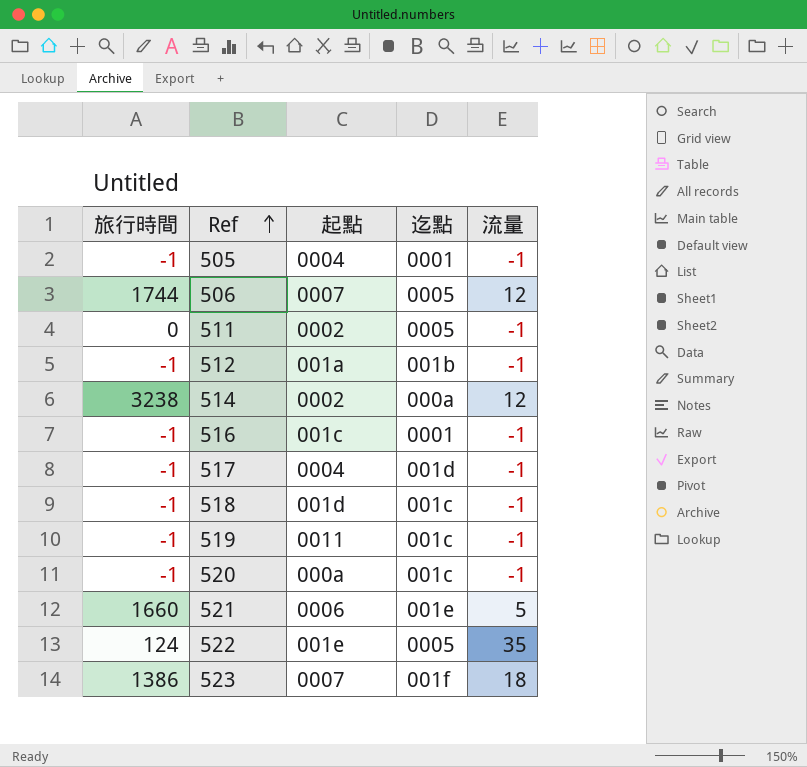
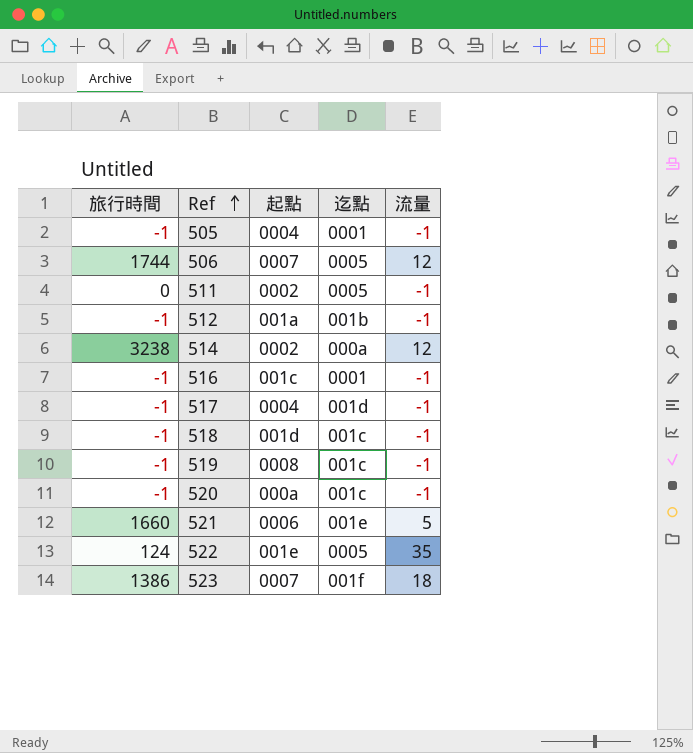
519 | 起點: 0011 -> 0008

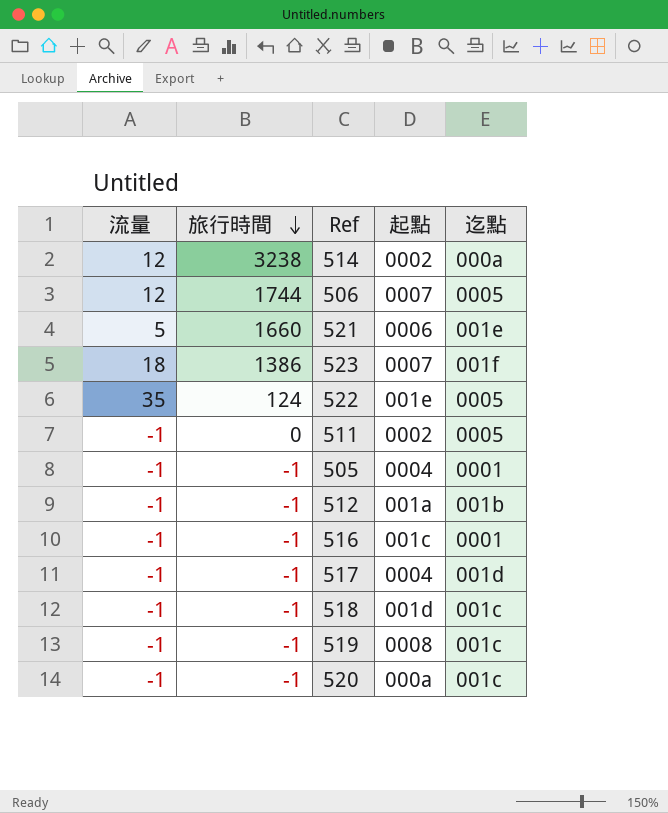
row order: Ref ascending -> 旅行時間 descending
column 流量 | position: 5 -> 1

